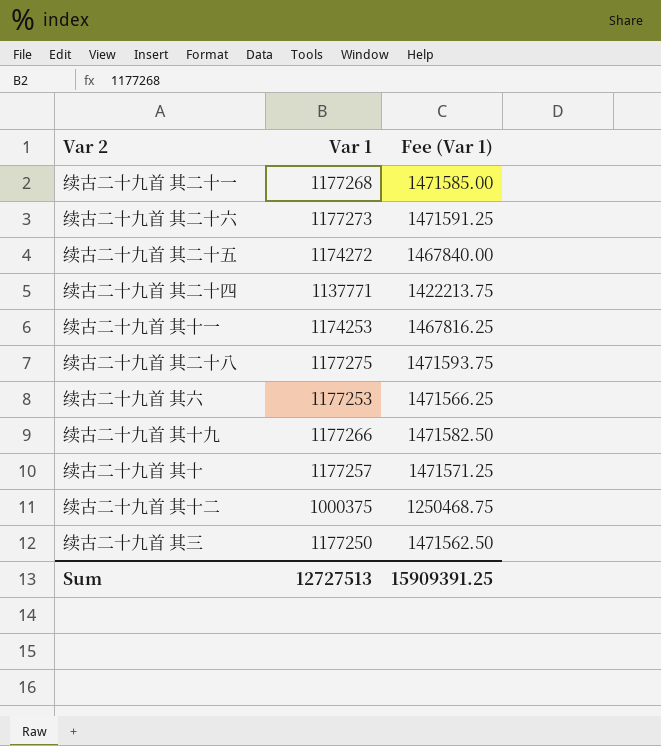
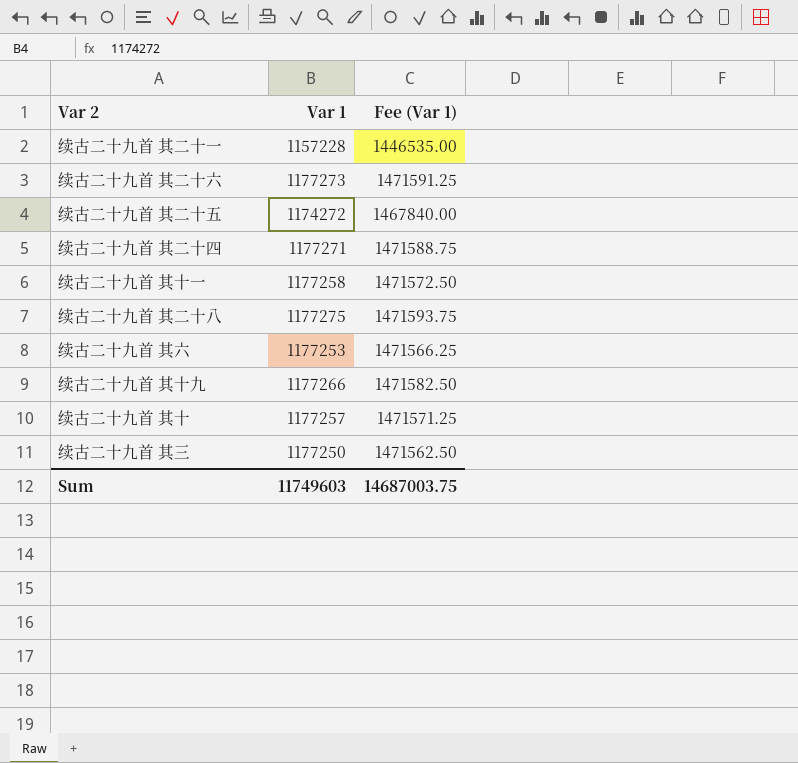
row 续古二十九首 其十二: 1000375 | 1250468.75 -> none
续古二十九首 其二十一 | Var 1: 1177268 -> 1157228
续古二十九首 其二十一 | Fee (Var 1): 1471585.00 -> 1446535.00
续古二十九首 其二十四 | Var 1: 1137771 -> 1177271
续古二十九首 其二十四 | Fee (Var 1): 1422213.75 -> 1471588.75
续古二十九首 其十一 | Var 1: 1174253 -> 1177258
续古二十九首 其十一 | Fee (Var 1): 1467816.25 -> 1471572.50
Sum | Var 1: 12727513 -> 11749603
Sum | Fee (Var 1): 15909391.25 -> 14687003.75

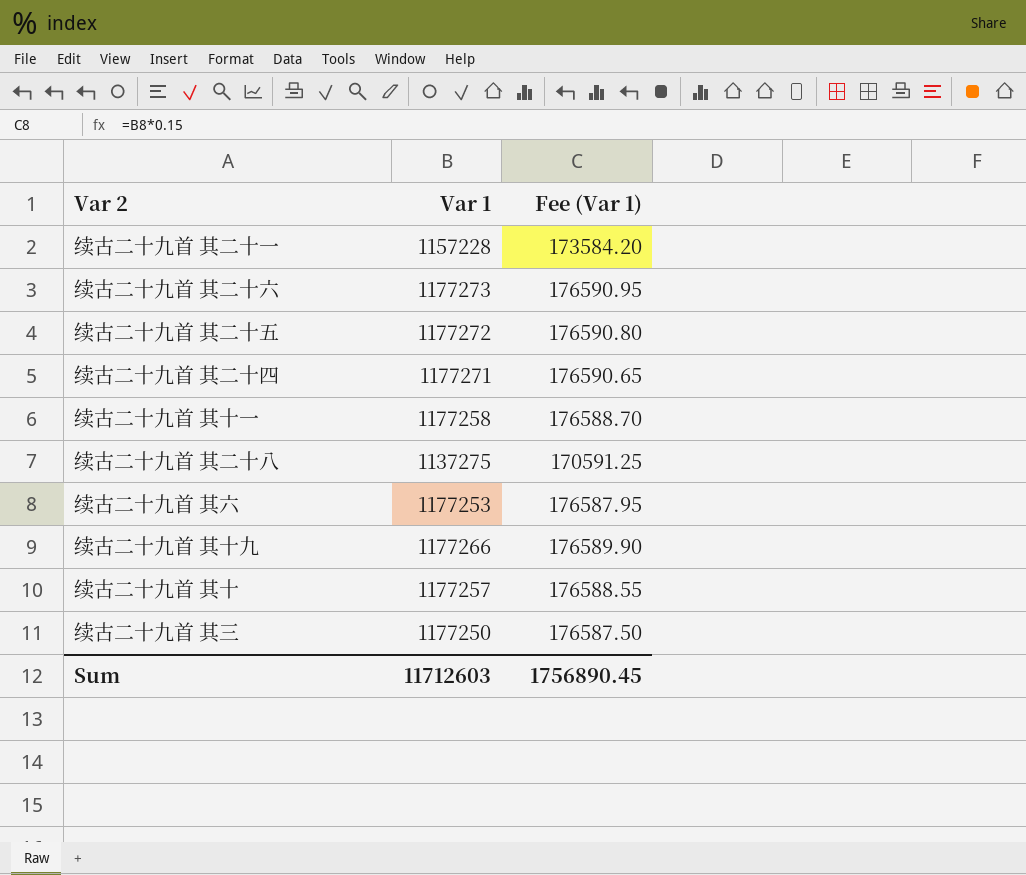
column Fee (Var 1) | formula: [Var 1] * 1.25 -> [Var 1] * 0.15
续古二十九首 其二十五 | Var 1: 1174272 -> 1177272
续古二十九首 其二十八 | Var 1: 1177275 -> 1137275
Sum | Var 1: 11749603 -> 11712603
Sum | Fee (Var 1): 14687003.75 -> 1756890.45

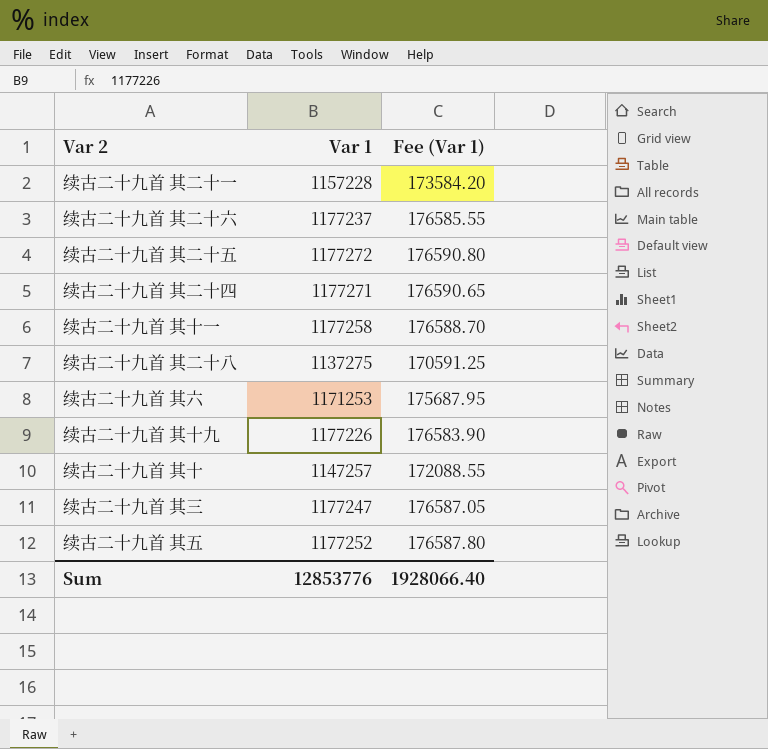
续古二十九首 其二十六 | Var 1: 1177273 -> 1177237
续古二十九首 其二十六 | Fee (Var 1): 176590.95 -> 176585.55
续古二十九首 其六 | Var 1: 1177253 -> 1171253
续古二十九首 其六 | Fee (Var 1): 176587.95 -> 175687.95
续古二十九首 其十九 | Var 1: 1177266 -> 1177226
续古二十九首 其十九 | Fee (Var 1): 176589.90 -> 176583.90
续古二十九首 其十 | Var 1: 1177257 -> 1147257
续古二十九首 其十 | Fee (Var 1): 176588.55 -> 172088.55
续古二十九首 其三 | Var 1: 1177250 -> 1177247
续古二十九首 其三 | Fee (Var 1): 176587.50 -> 176587.05
row 续古二十九首 其五: none -> 1177252 | 176587.80
Sum | Var 1: 11712603 -> 12853776
Sum | Fee (Var 1): 1756890.45 -> 1928066.40

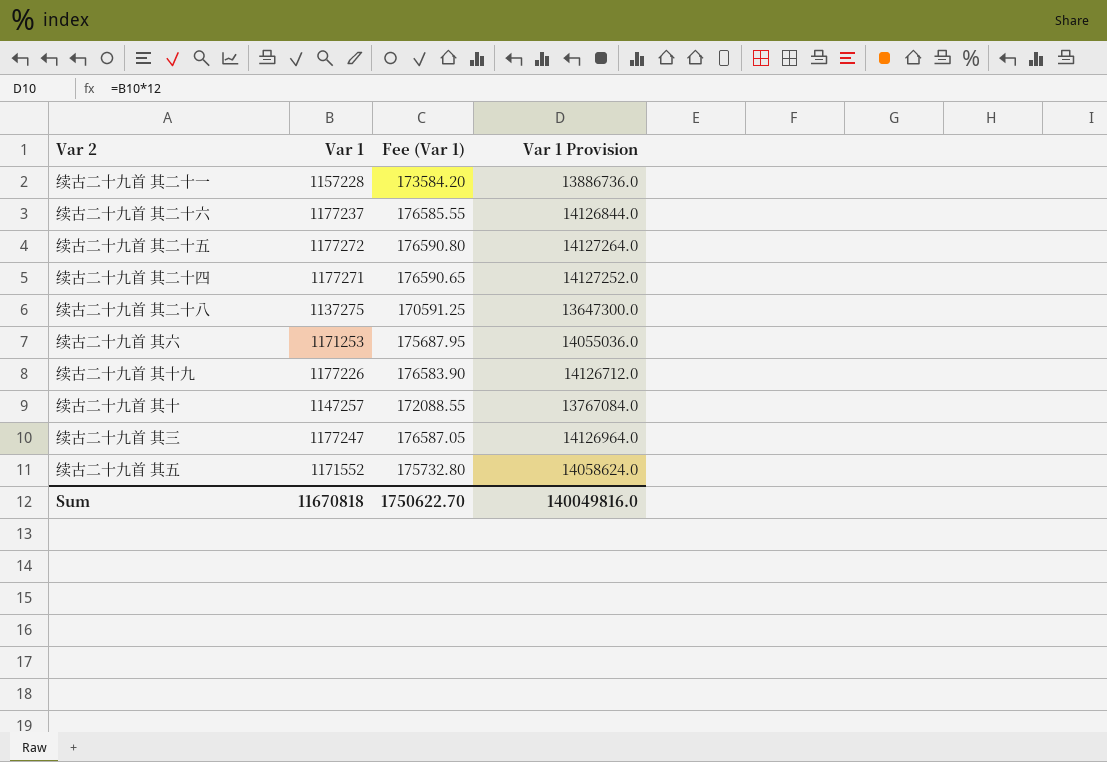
column Var 1 Provision | formula: none -> [Var 1] * 12
row 续古二十九首 其十一: 1177258 | 176588.70 -> none
续古二十九首 其五 | Var 1: 1177252 -> 1171552
续古二十九首 其五 | Fee (Var 1): 176587.80 -> 175732.80
Sum | Var 1: 12853776 -> 11670818
Sum | Fee (Var 1): 1928066.40 -> 1750622.70

